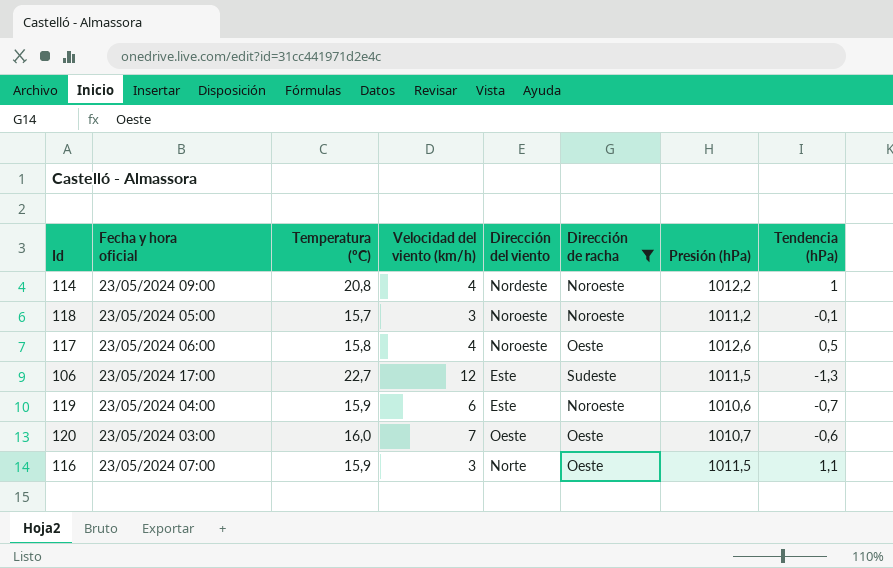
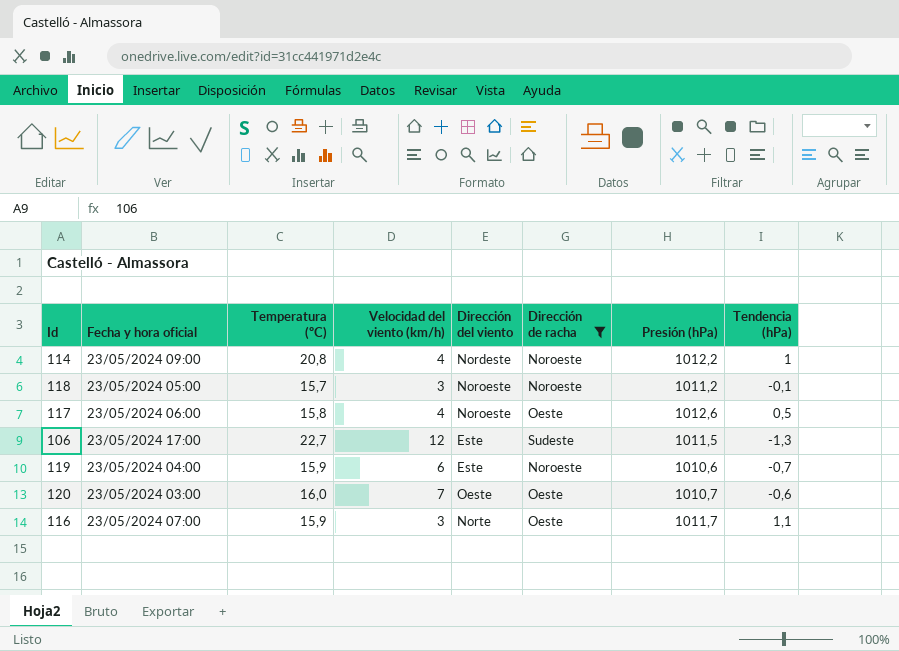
116 | Presión (hPa): 1011,5 -> 1011,7

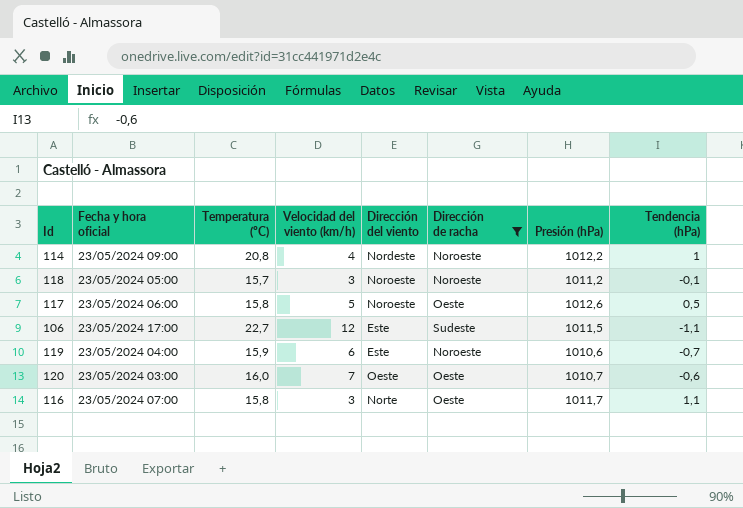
117 | Velocidad del viento (km/h): 4 -> 5
106 | Tendencia (hPa): -1,3 -> -1,1
116 | Temperatura (ºC): 15,9 -> 15,8

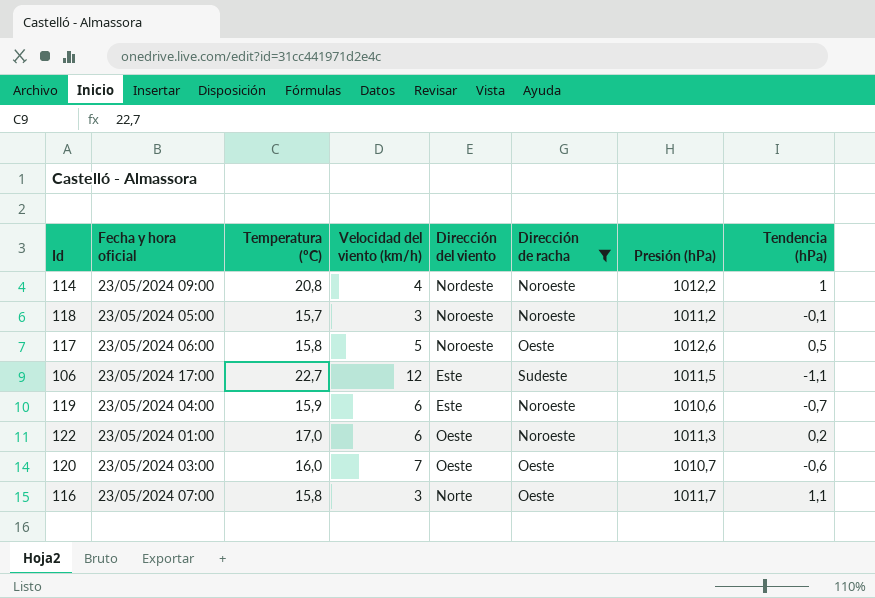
row 122: none -> 23/05/2024 01:00 | 17,0 | 6 | Oeste | Noroeste | 1011,3 | 0,2

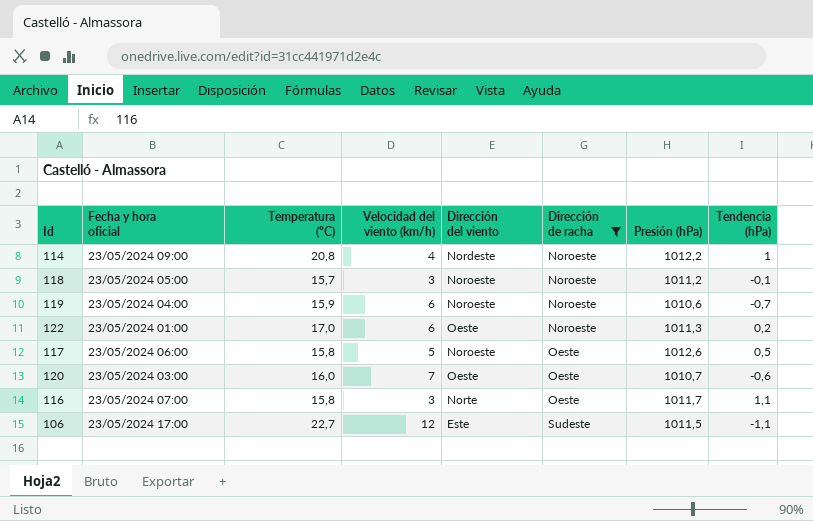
row order: none -> Dirección de racha ascending
119 | Dirección del viento: Este -> Noroeste

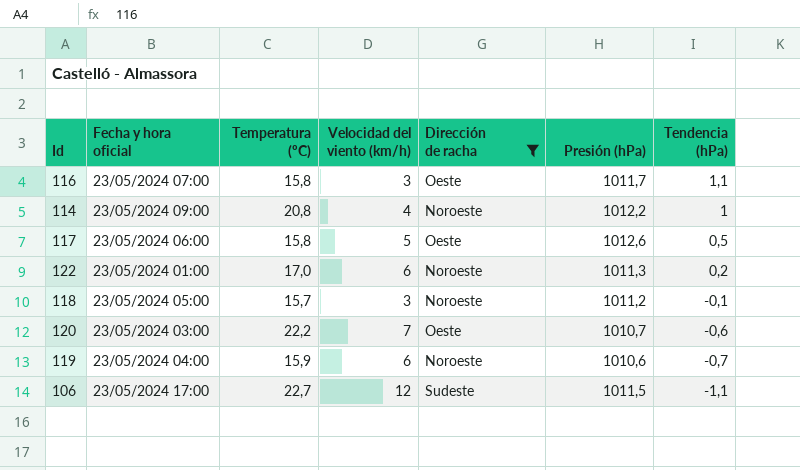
row order: Dirección de racha ascending -> Tendencia (hPa) descending
column Dirección del viento | position: 5 -> none
120 | Temperatura (ºC): 16,0 -> 22,2

